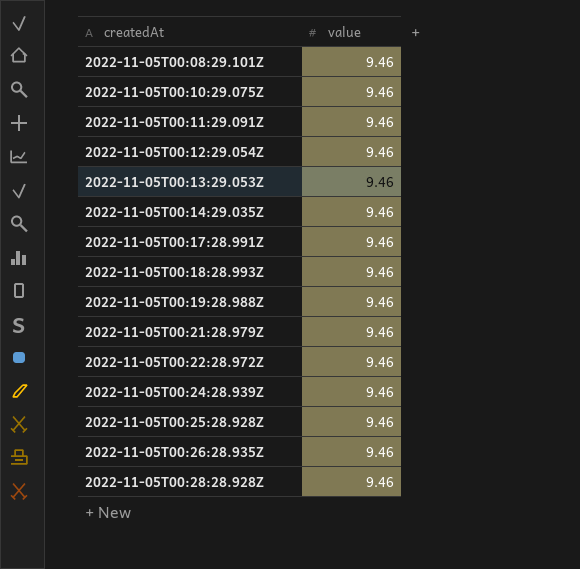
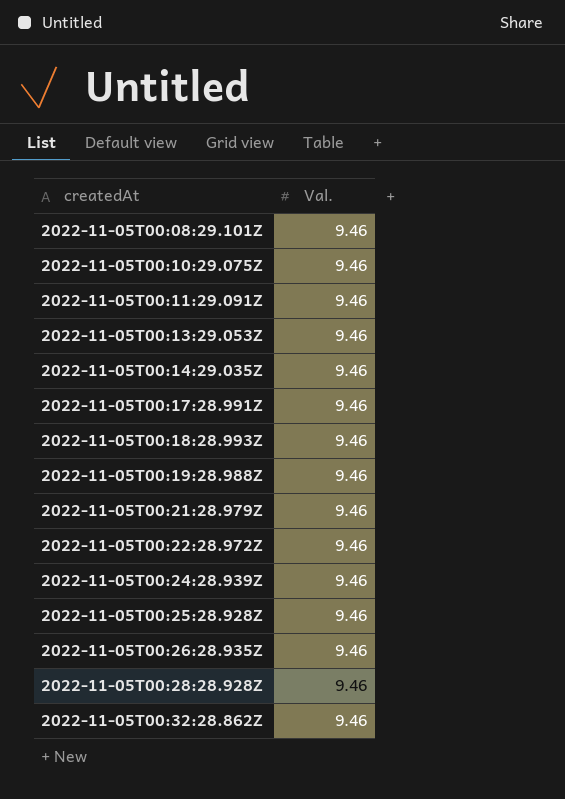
column name: value -> Val.
row 2022-11-05T00:12:29.054Z: 9.46 -> none
row 2022-11-05T00:32:28.862Z: none -> 9.46

